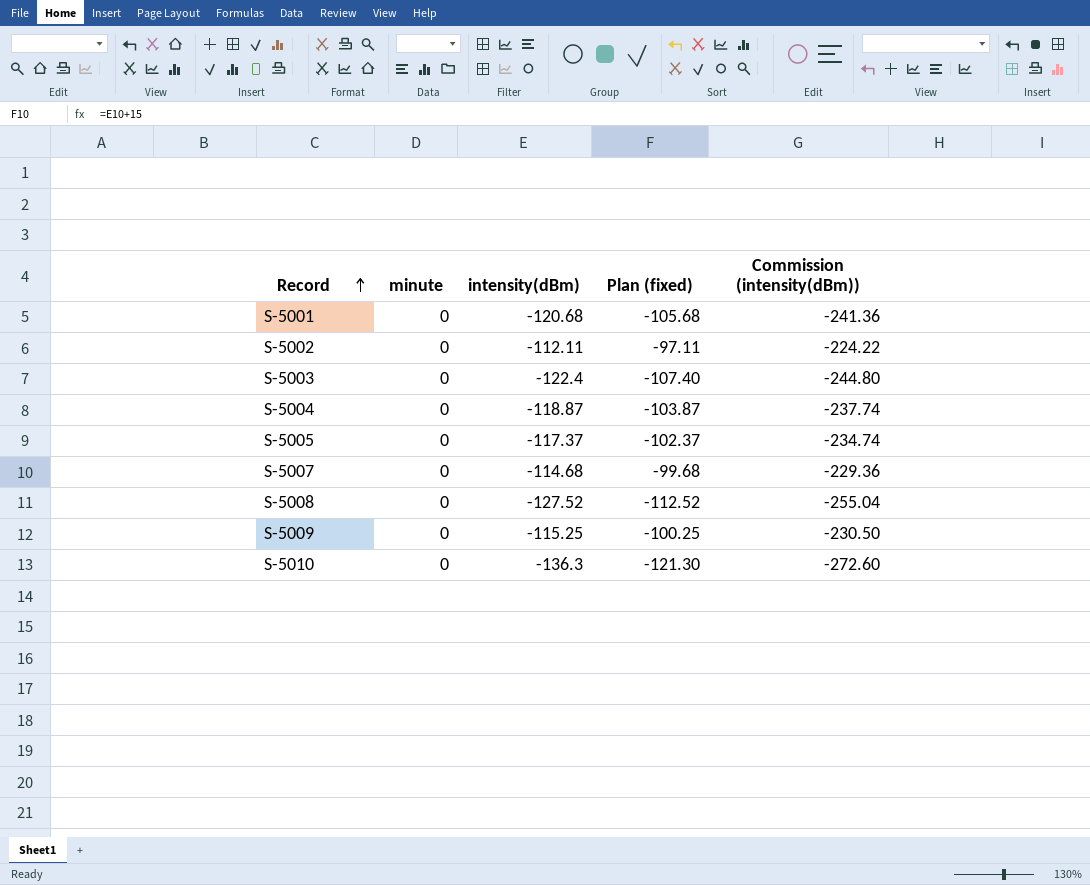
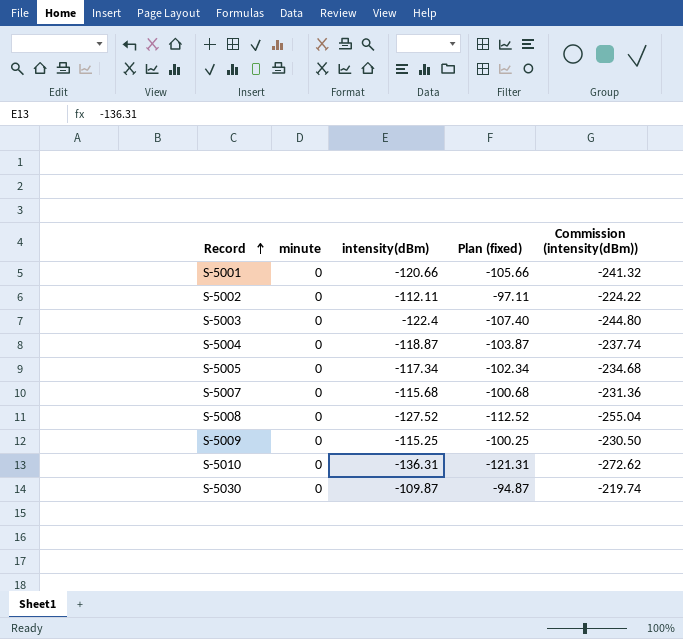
S-5001 | intensity(dBm): -120.68 -> -120.66
S-5001 | Plan (fixed): -105.68 -> -105.66
S-5001 | Commission (intensity(dBm)): -241.36 -> -241.32
S-5005 | intensity(dBm): -117.37 -> -117.34
S-5005 | Plan (fixed): -102.37 -> -102.34
S-5005 | Commission (intensity(dBm)): -234.74 -> -234.68
S-5007 | intensity(dBm): -114.68 -> -115.68
S-5007 | Plan (fixed): -99.68 -> -100.68
S-5007 | Commission (intensity(dBm)): -229.36 -> -231.36
S-5010 | intensity(dBm): -136.3 -> -136.31
S-5010 | Plan (fixed): -121.30 -> -121.31
S-5010 | Commission (intensity(dBm)): -272.60 -> -272.62
row S-5030: none -> 0 | -109.87 | -94.87 | -219.74

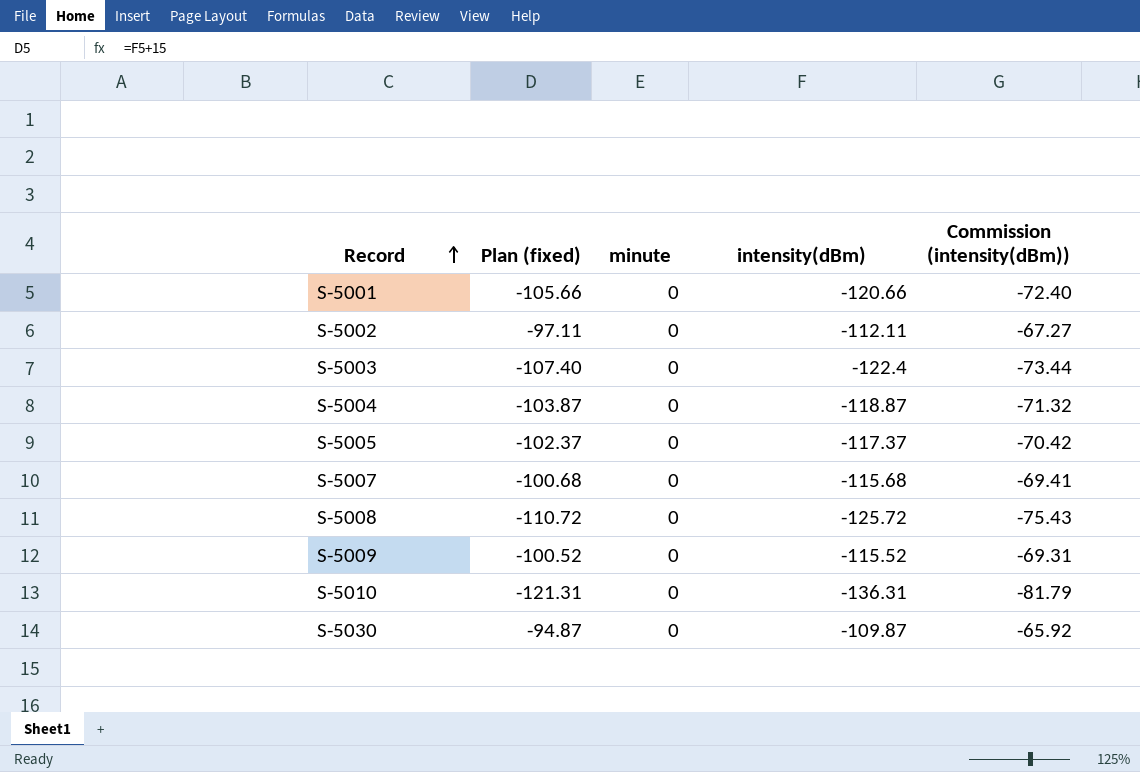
column Plan (fixed) | position: 4 -> 2
column Commission (intensity(dBm)) | formula: [intensity(dBm)] * 2 -> [intensity(dBm)] * 0.6
S-5005 | Plan (fixed): -102.34 -> -102.37
S-5005 | intensity(dBm): -117.34 -> -117.37
S-5008 | Plan (fixed): -112.52 -> -110.72
S-5008 | intensity(dBm): -127.52 -> -125.72
S-5009 | Plan (fixed): -100.25 -> -100.52
S-5009 | intensity(dBm): -115.25 -> -115.52

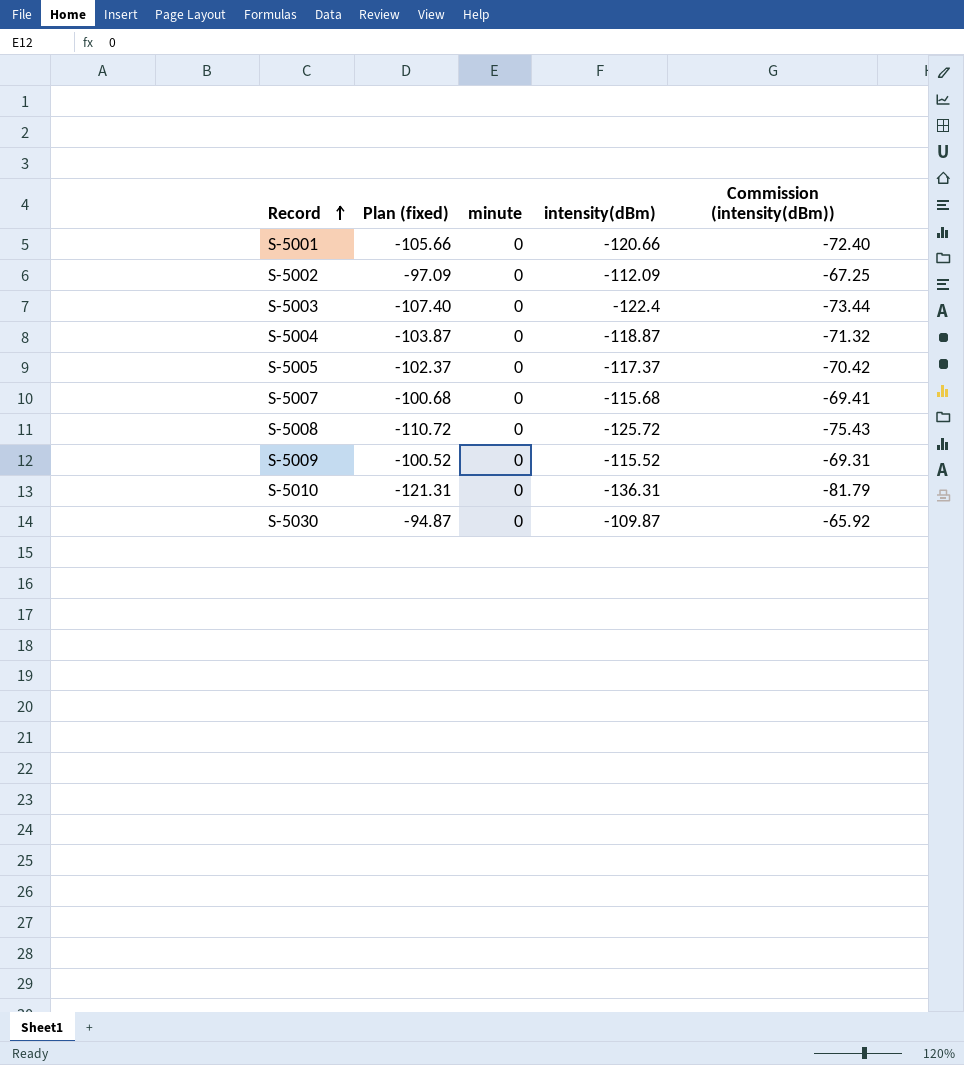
S-5002 | Plan (fixed): -97.11 -> -97.09
S-5002 | intensity(dBm): -112.11 -> -112.09
S-5002 | Commission (intensity(dBm)): -67.27 -> -67.25

